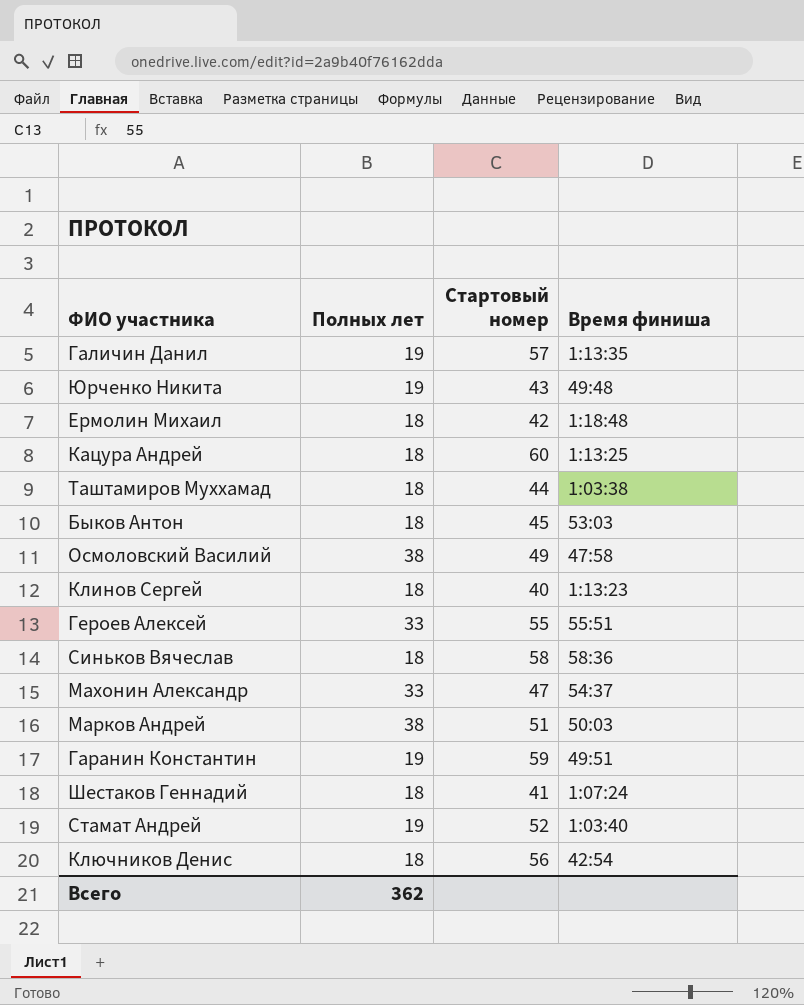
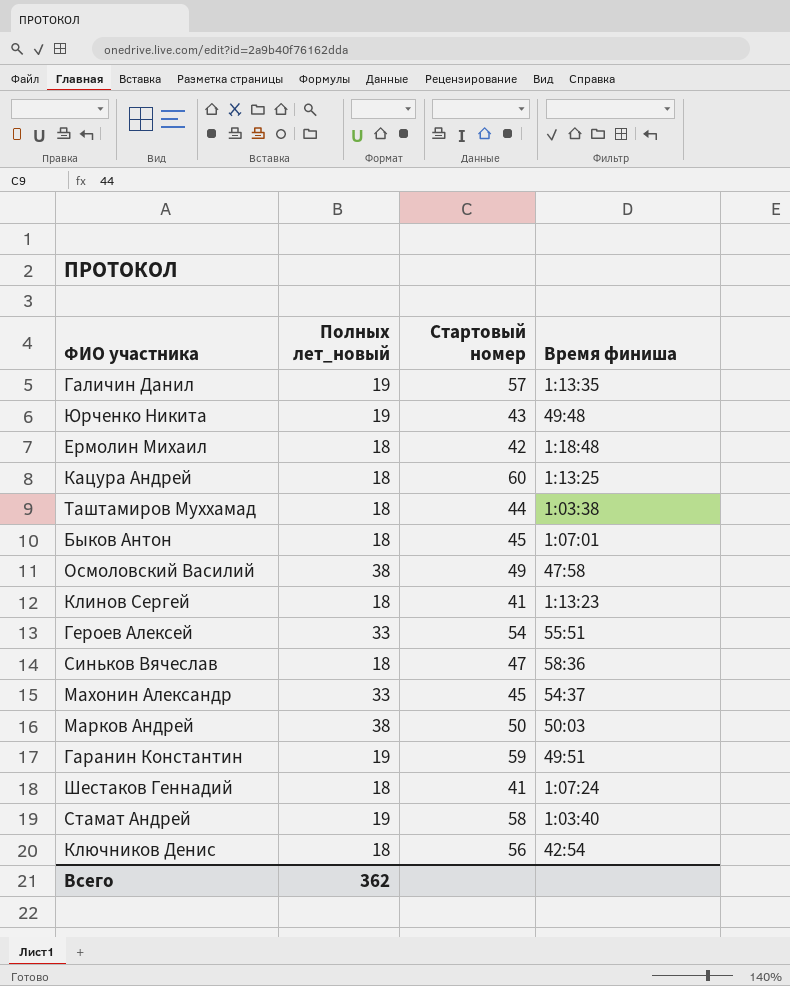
column name: Полных лет -> Полных лет_новый
Быков Антон | Время финиша: 53:03 -> 1:07:01
Клинов Сергей | Стартовый номер: 40 -> 41
Героев Алексей | Стартовый номер: 55 -> 54
Синьков Вячеслав | Стартовый номер: 58 -> 47
Махонин Александр | Стартовый номер: 47 -> 45
Марков Андрей | Стартовый номер: 51 -> 50
Стамат Андрей | Стартовый номер: 52 -> 58

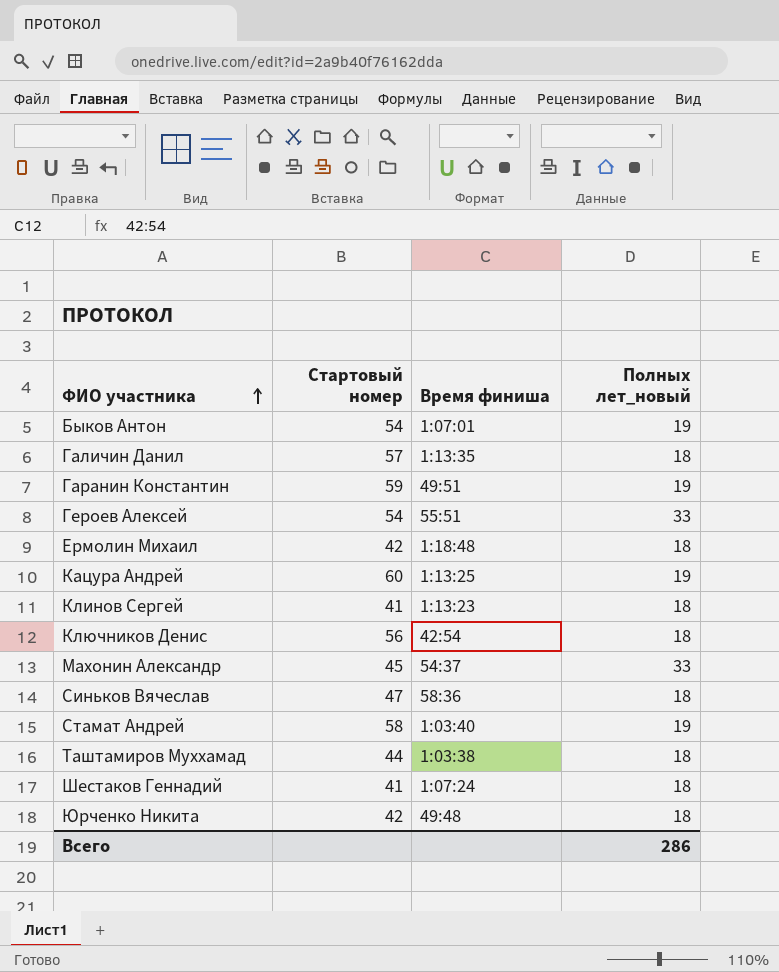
row order: none -> ФИО участника ascending
column Полных лет_новый | position: 2 -> 4
row Осмоловский Василий: 38 | 49 | 47:58 -> none
row Марков Андрей: 38 | 50 | 50:03 -> none
Быков Антон | Стартовый номер: 45 -> 54
Быков Антон | Полных лет_новый: 18 -> 19
Галичин Данил | Полных лет_новый: 19 -> 18
Кацура Андрей | Полных лет_новый: 18 -> 19
Юрченко Никита | Стартовый номер: 43 -> 42
Юрченко Никита | Полных лет_новый: 19 -> 18
Всего | Полных лет_новый: 362 -> 286

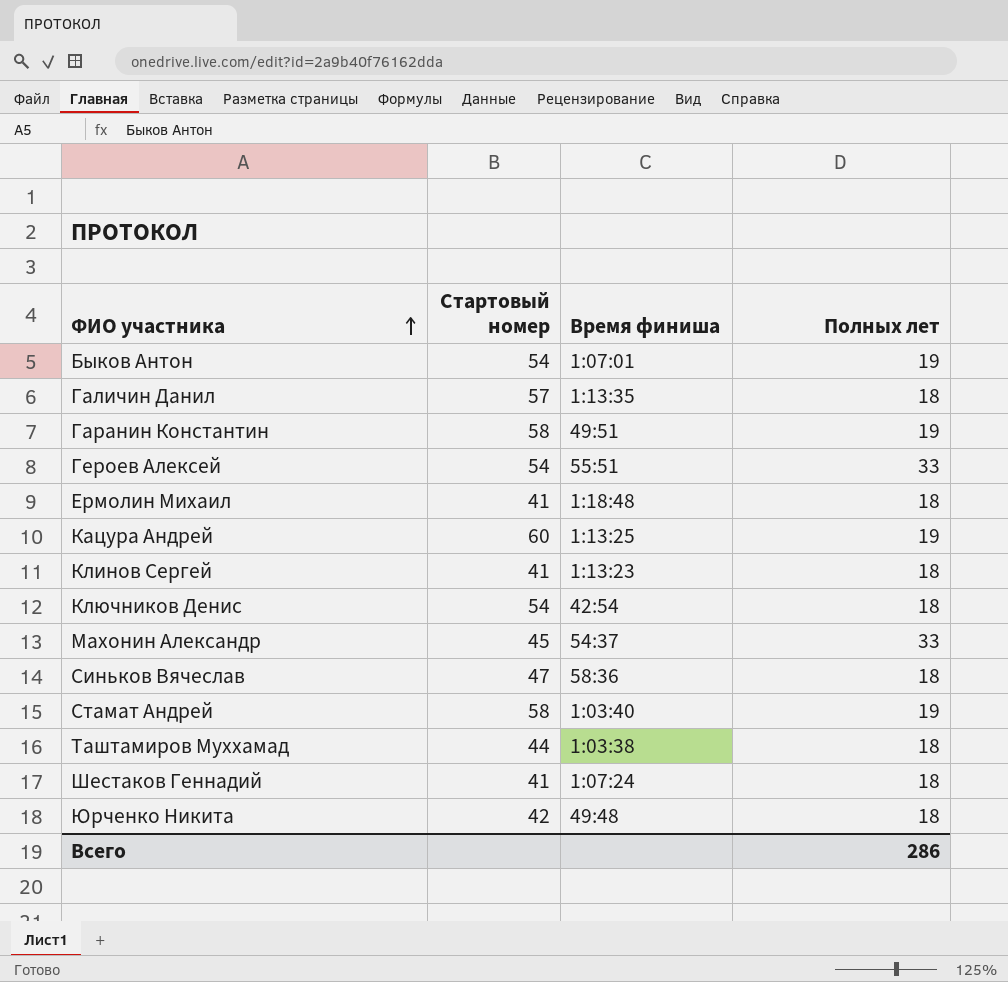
column name: Полных лет_новый -> Полных лет
Гаранин Константин | Стартовый номер: 59 -> 58
Ермолин Михаил | Стартовый номер: 42 -> 41
Ключников Денис | Стартовый номер: 56 -> 54

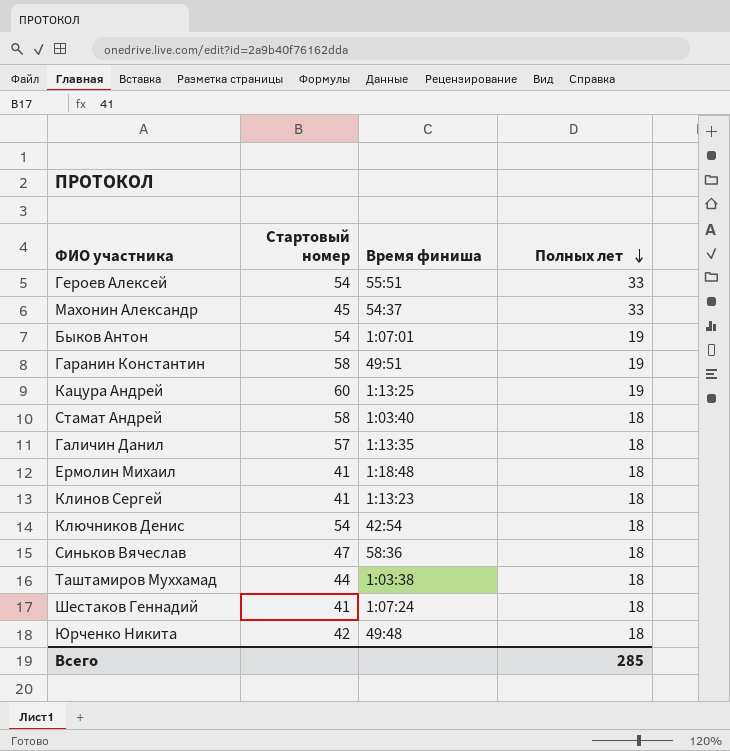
row order: ФИО участника ascending -> Полных лет descending
Стамат Андрей | Полных лет: 19 -> 18
Всего | Полных лет: 286 -> 285

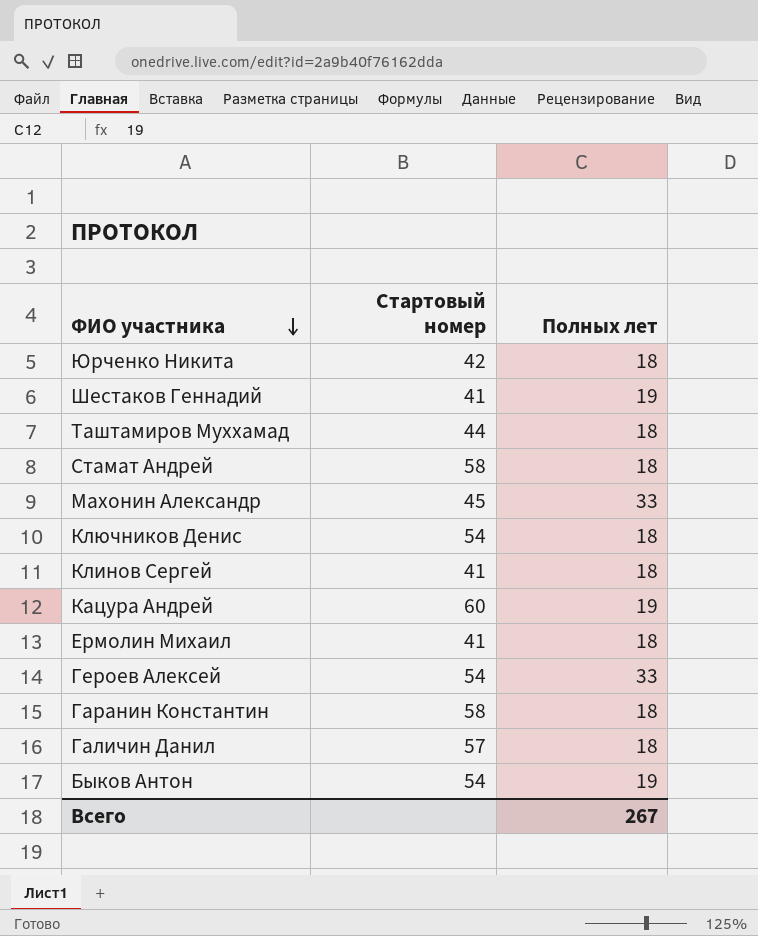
row order: Полных лет descending -> ФИО участника descending
column Время финиша | position: 3 -> none
row Синьков Вячеслав: 47 | 58:36 | 18 -> none
Шестаков Геннадий | Полных лет: 18 -> 19
Гаранин Константин | Полных лет: 19 -> 18
Всего | Полных лет: 285 -> 267

